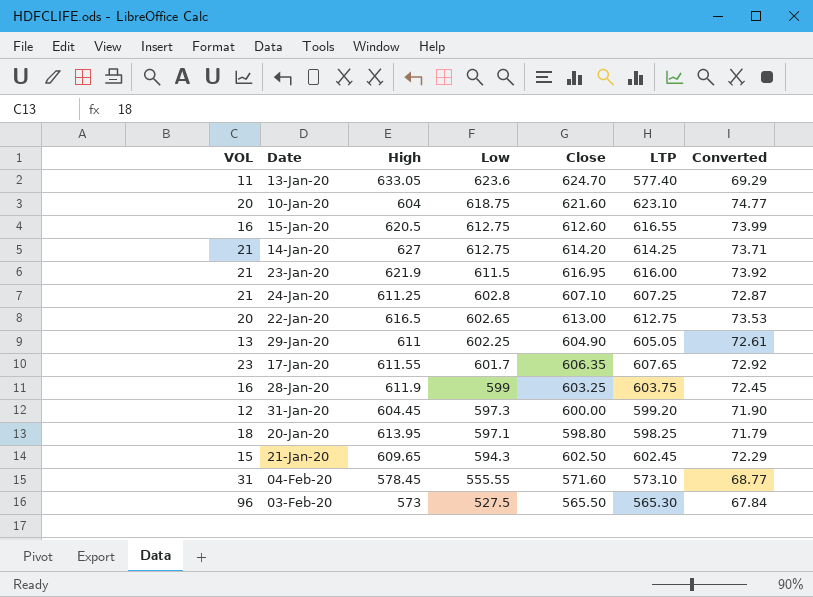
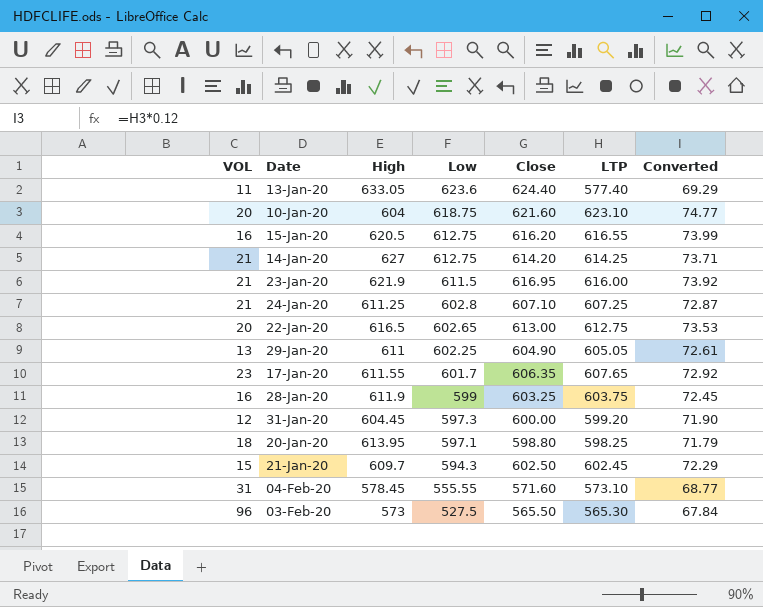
13-Jan-20 | Close: 624.70 -> 624.40
15-Jan-20 | Close: 612.60 -> 616.20
21-Jan-20 | High: 609.65 -> 609.7

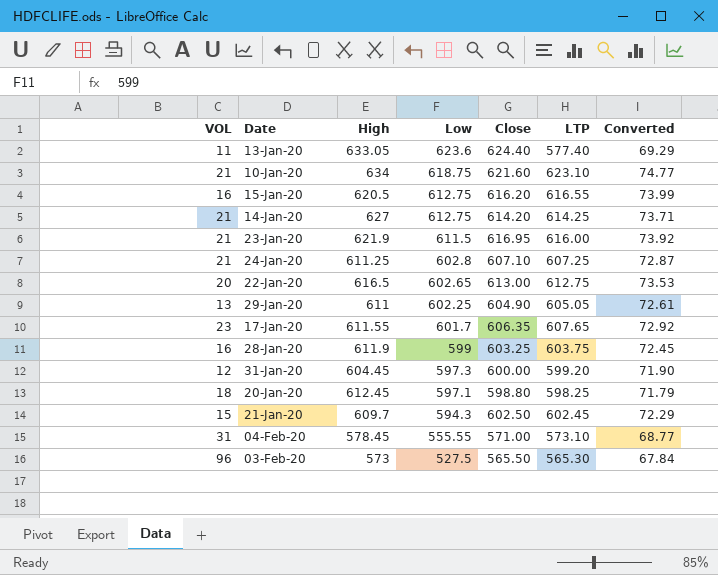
10-Jan-20 | VOL: 20 -> 21
10-Jan-20 | High: 604 -> 634
20-Jan-20 | High: 613.95 -> 612.45
04-Feb-20 | Close: 571.60 -> 571.00

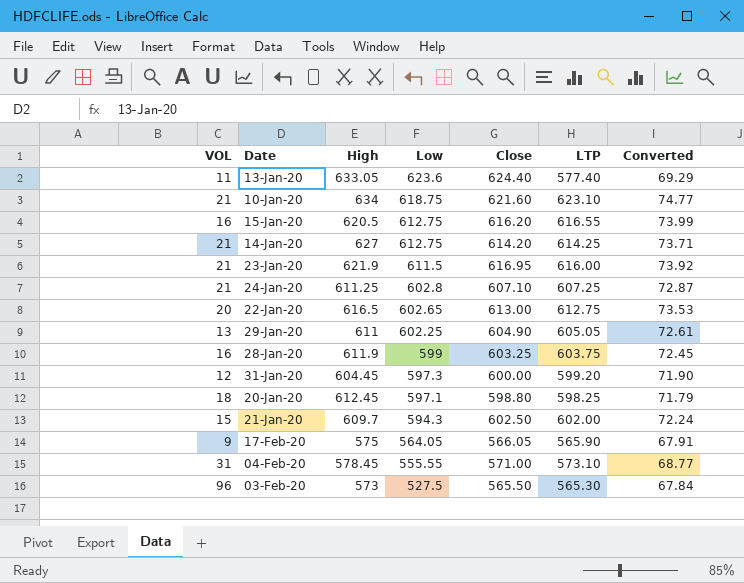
row 17-Jan-20: 23 | 611.55 | 601.7 | 606.35 | 607.65 | 72.92 -> none
21-Jan-20 | LTP: 602.45 -> 602.00
21-Jan-20 | Converted: 72.29 -> 72.24
row 17-Feb-20: none -> 9 | 575 | 564.05 | 566.05 | 565.90 | 67.91

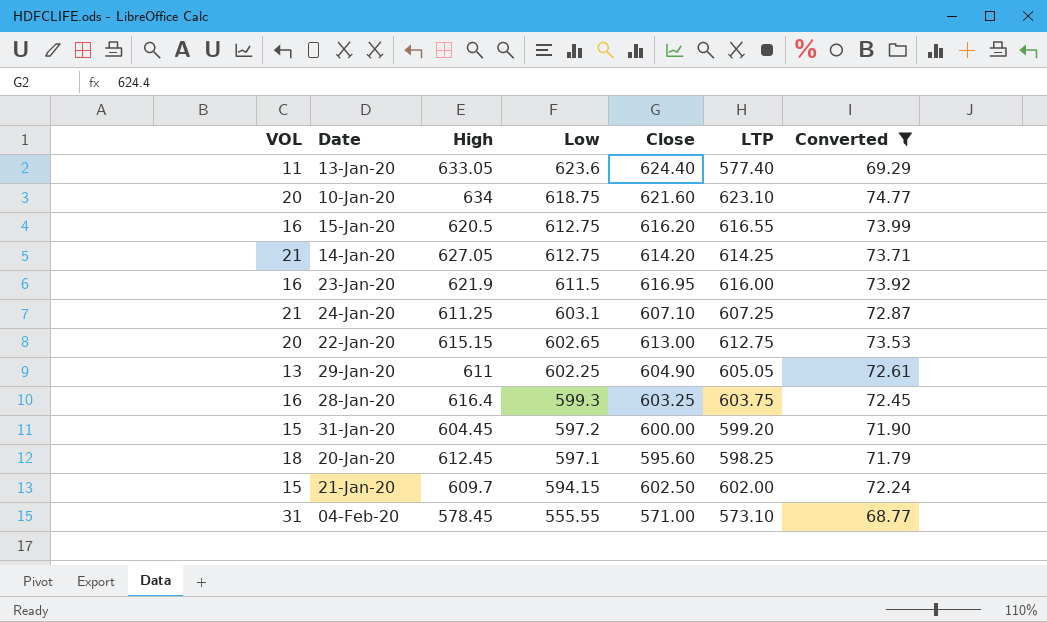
filter: none -> Converted >= 68.77
10-Jan-20 | VOL: 21 -> 20
14-Jan-20 | High: 627 -> 627.05
23-Jan-20 | VOL: 21 -> 16
24-Jan-20 | Low: 602.8 -> 603.1
22-Jan-20 | High: 616.5 -> 615.15
28-Jan-20 | High: 611.9 -> 616.4
28-Jan-20 | Low: 599 -> 599.3
31-Jan-20 | VOL: 12 -> 15
31-Jan-20 | Low: 597.3 -> 597.2
20-Jan-20 | Close: 598.80 -> 595.60
21-Jan-20 | Low: 594.3 -> 594.15

